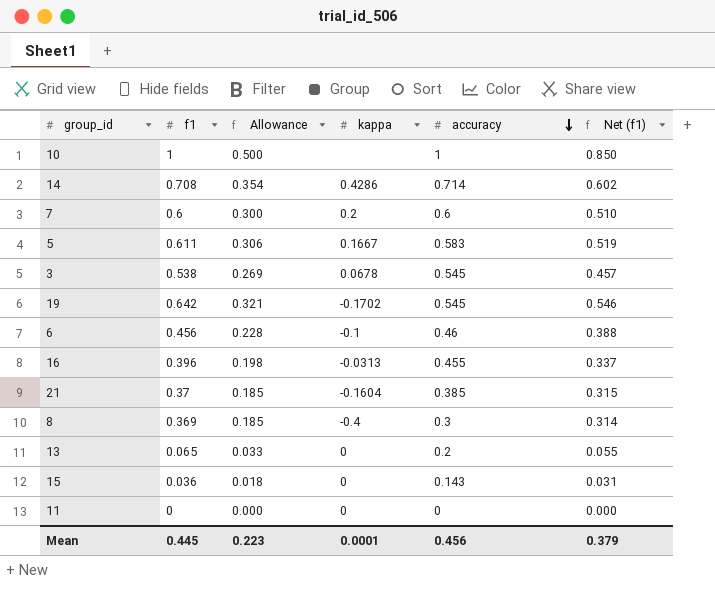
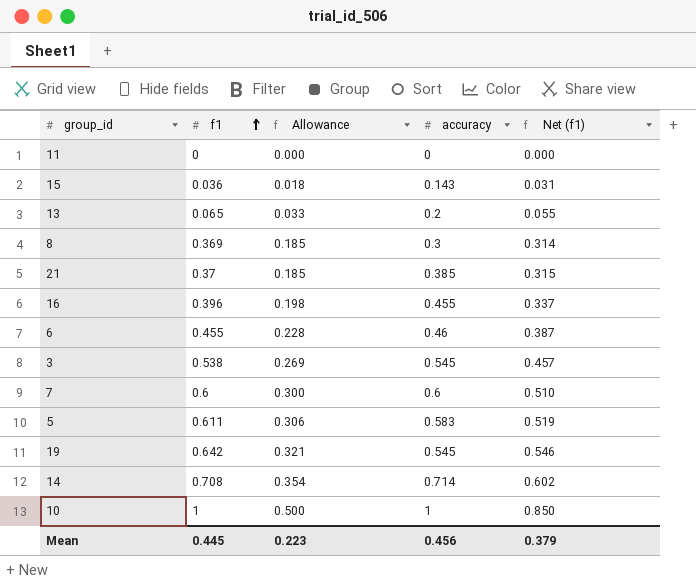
row order: accuracy descending -> f1 ascending
column kappa | position: 4 -> none
6 | f1: 0.456 -> 0.455
6 | Net (f1): 0.388 -> 0.387

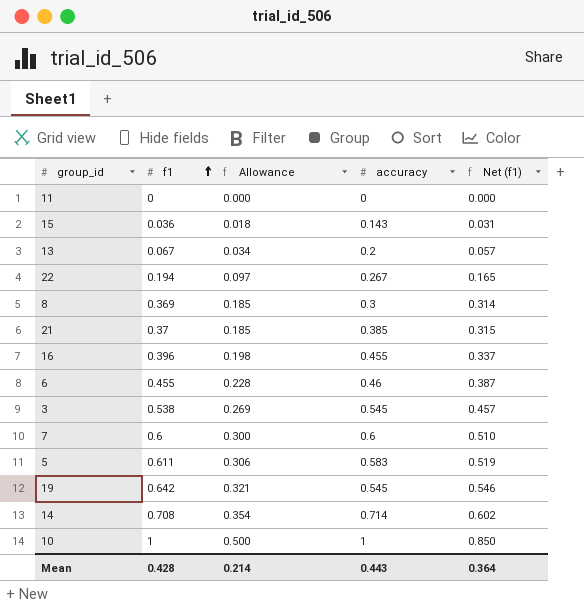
13 | f1: 0.065 -> 0.067
13 | Allowance: 0.033 -> 0.034
13 | Net (f1): 0.055 -> 0.057
row 22: none -> 0.194 | 0.097 | 0.267 | 0.165
Mean | f1: 0.445 -> 0.428
Mean | Allowance: 0.223 -> 0.214
Mean | accuracy: 0.456 -> 0.443
Mean | Net (f1): 0.379 -> 0.364

